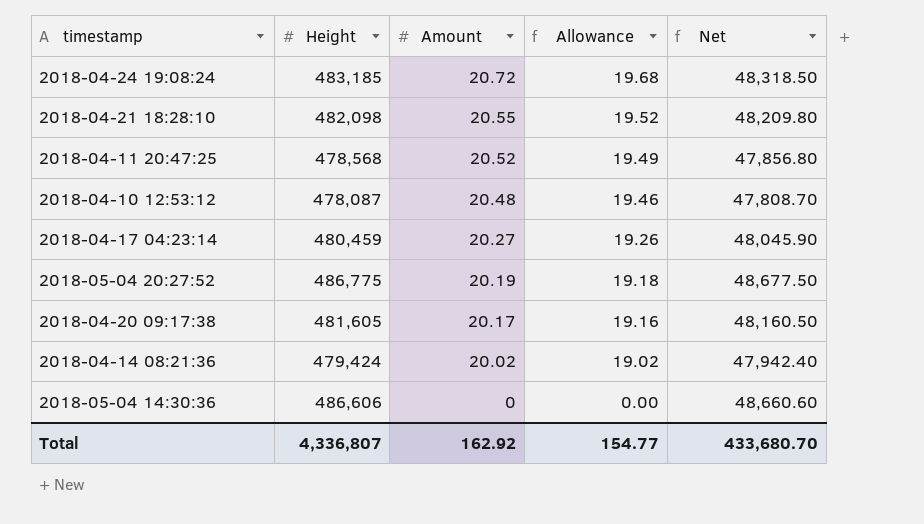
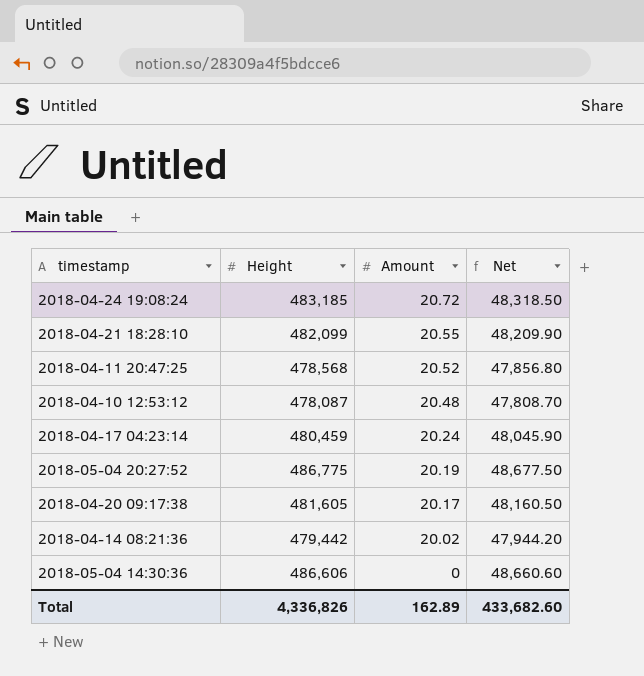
column Allowance | formula: [Amount] * 0.95 -> none
2018-04-21 18:28:10 | Height: 482,098 -> 482,099
2018-04-21 18:28:10 | Net: 48,209.80 -> 48,209.90
2018-04-17 04:23:14 | Amount: 20.27 -> 20.24
2018-04-14 08:21:36 | Height: 479,424 -> 479,442
2018-04-14 08:21:36 | Net: 47,942.40 -> 47,944.20
Total | Height: 4,336,807 -> 4,336,826
Total | Amount: 162.92 -> 162.89
Total | Net: 433,680.70 -> 433,682.60

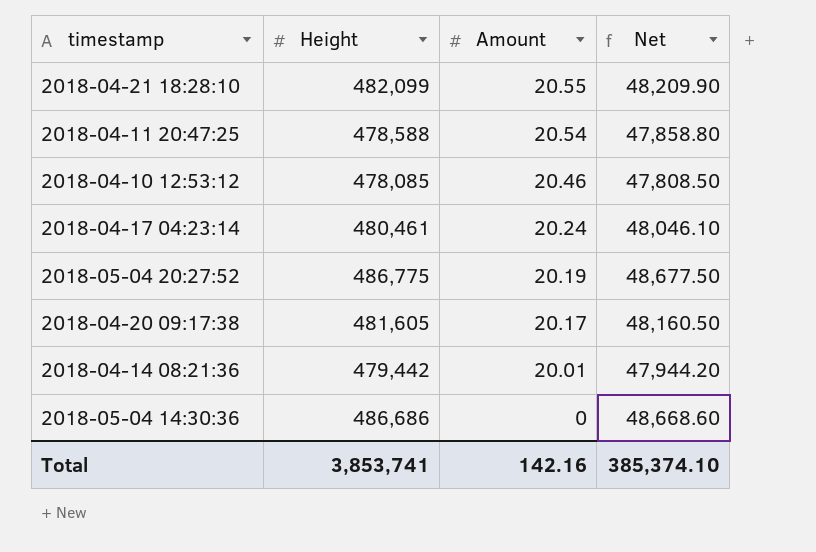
row 2018-04-24 19:08:24: 483,185 | 20.72 | 48,318.50 -> none
2018-04-11 20:47:25 | Height: 478,568 -> 478,588
2018-04-11 20:47:25 | Amount: 20.52 -> 20.54
2018-04-11 20:47:25 | Net: 47,856.80 -> 47,858.80
2018-04-10 12:53:12 | Height: 478,087 -> 478,085
2018-04-10 12:53:12 | Amount: 20.48 -> 20.46
2018-04-10 12:53:12 | Net: 47,808.70 -> 47,808.50
2018-04-17 04:23:14 | Height: 480,459 -> 480,461
2018-04-17 04:23:14 | Net: 48,045.90 -> 48,046.10
2018-04-14 08:21:36 | Amount: 20.02 -> 20.01
2018-05-04 14:30:36 | Height: 486,606 -> 486,686
2018-05-04 14:30:36 | Net: 48,660.60 -> 48,668.60
Total | Height: 4,336,826 -> 3,853,741
Total | Amount: 162.89 -> 142.16
Total | Net: 433,682.60 -> 385,374.10

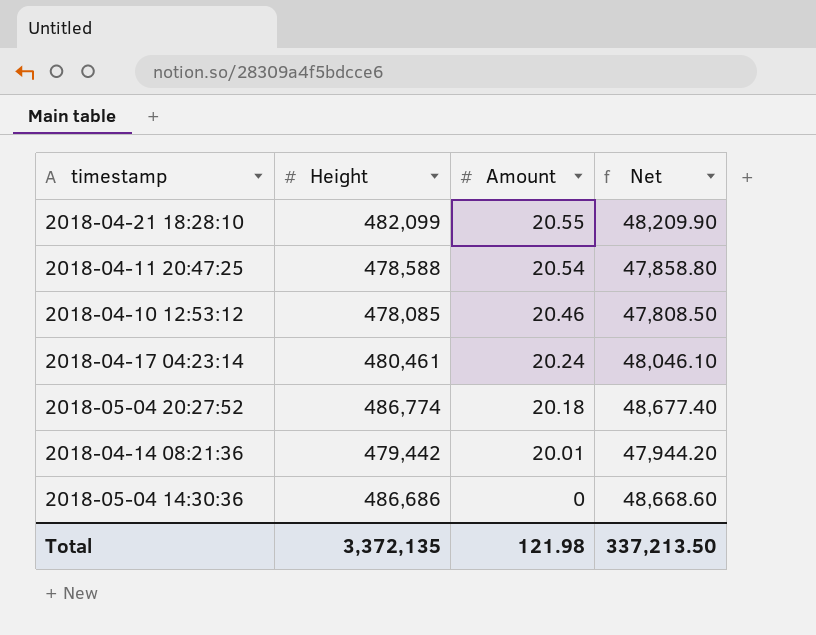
row 2018-04-20 09:17:38: 481,605 | 20.17 | 48,160.50 -> none
2018-05-04 20:27:52 | Height: 486,775 -> 486,774
2018-05-04 20:27:52 | Amount: 20.19 -> 20.18
2018-05-04 20:27:52 | Net: 48,677.50 -> 48,677.40
Total | Height: 3,853,741 -> 3,372,135
Total | Amount: 142.16 -> 121.98
Total | Net: 385,374.10 -> 337,213.50

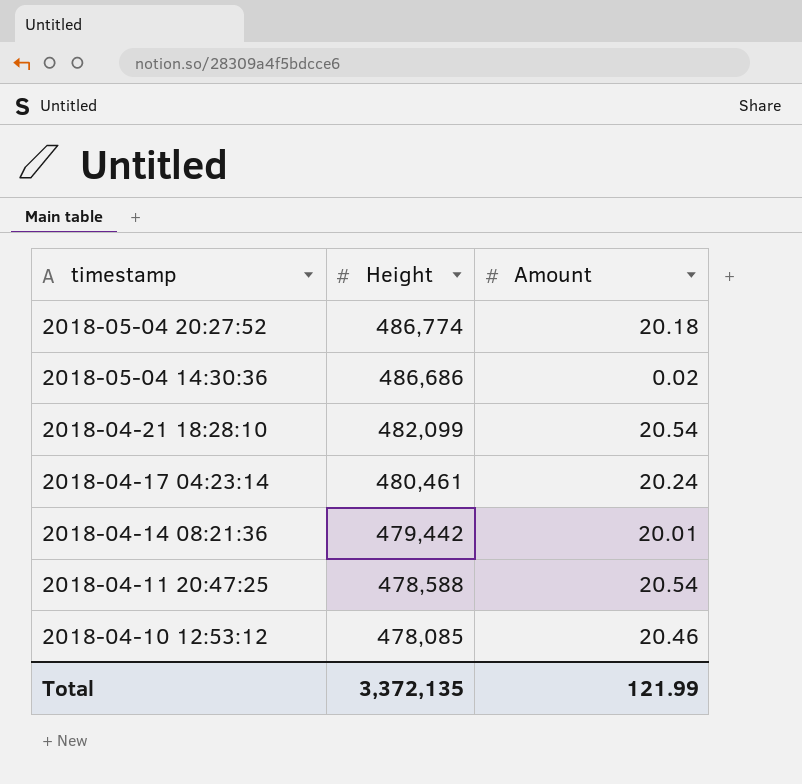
row order: Amount descending -> timestamp descending
column Net | formula: [Height] * 0.1 -> none
2018-05-04 14:30:36 | Amount: 0 -> 0.02
2018-04-21 18:28:10 | Amount: 20.55 -> 20.54
Total | Amount: 121.98 -> 121.99

